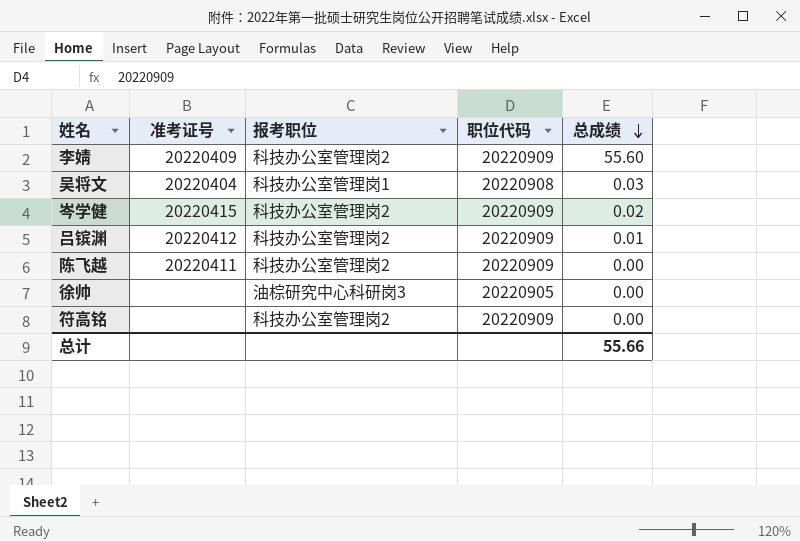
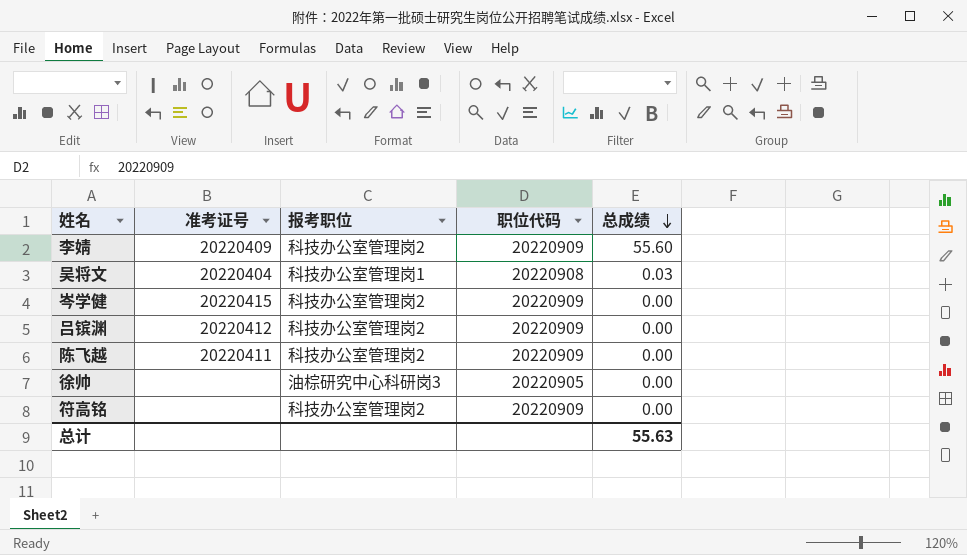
岑学健 | 总成绩: 0.02 -> 0.00
吕镔渊 | 总成绩: 0.01 -> 0.00
总计 | 总成绩: 55.66 -> 55.63

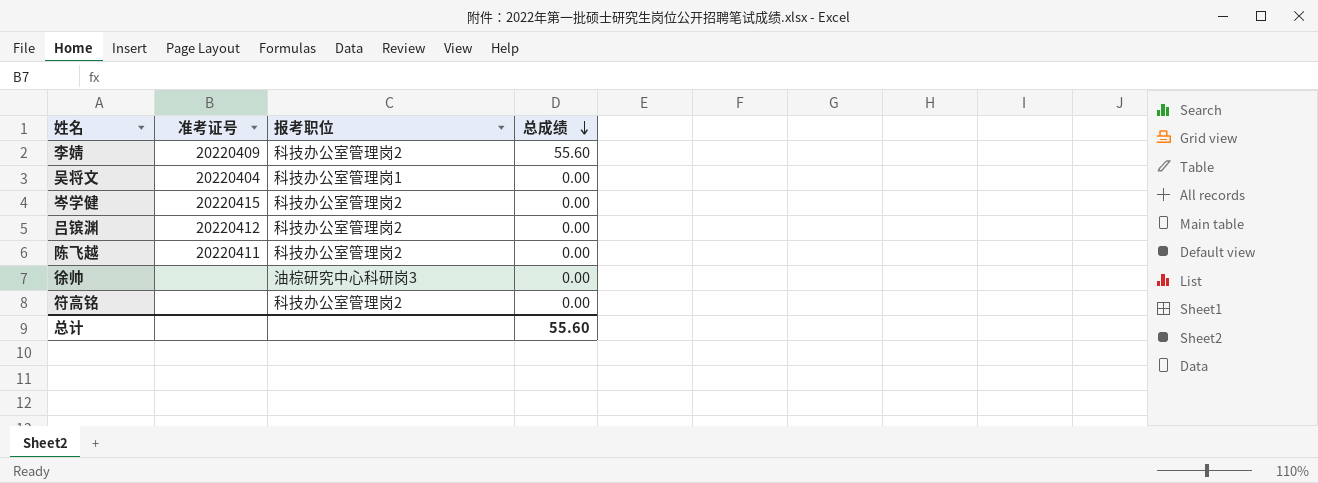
column 职位代码 | position: 4 -> none
吴将文 | 总成绩: 0.03 -> 0.00
总计 | 总成绩: 55.63 -> 55.60

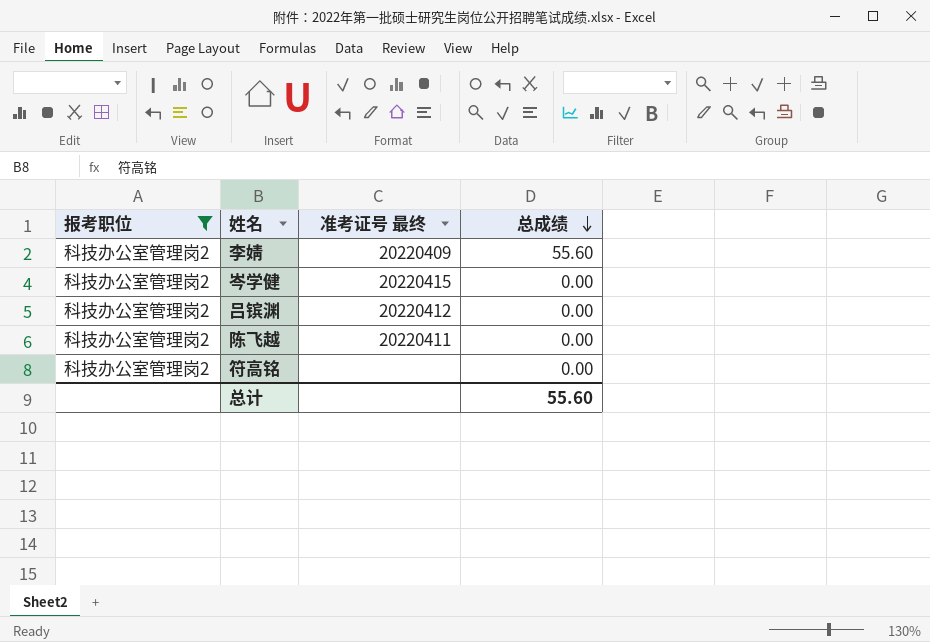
filter: none -> 报考职位 = 科技办公室管理岗2
column 报考职位 | position: 3 -> 1
column name: 准考证号 -> 准考证号 最终

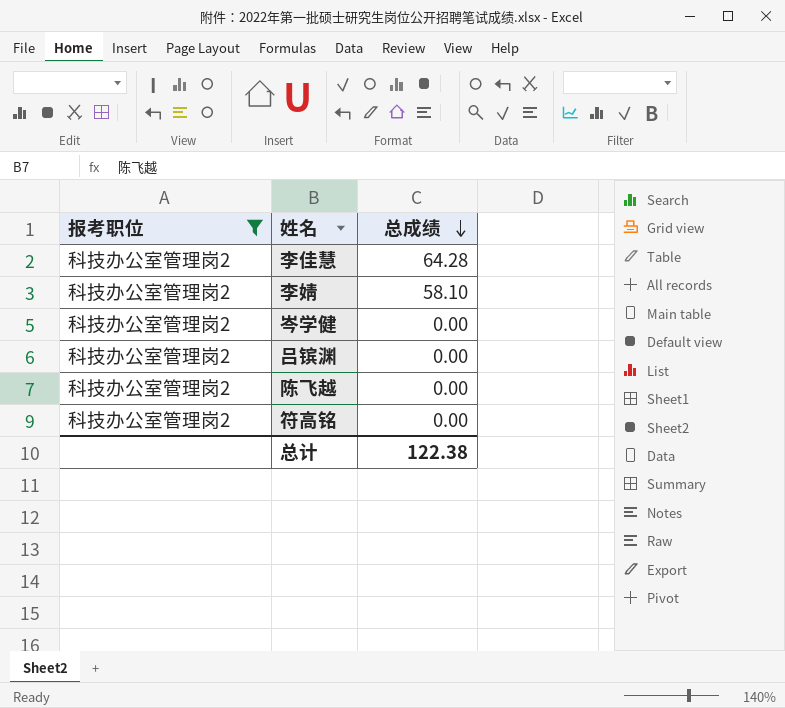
column 准考证号 最终 | position: 3 -> none
row 李佳慧: none -> 科技办公室管理岗2 | 64.28
李婧 | 总成绩: 55.60 -> 58.10
总计 | 总成绩: 55.60 -> 122.38

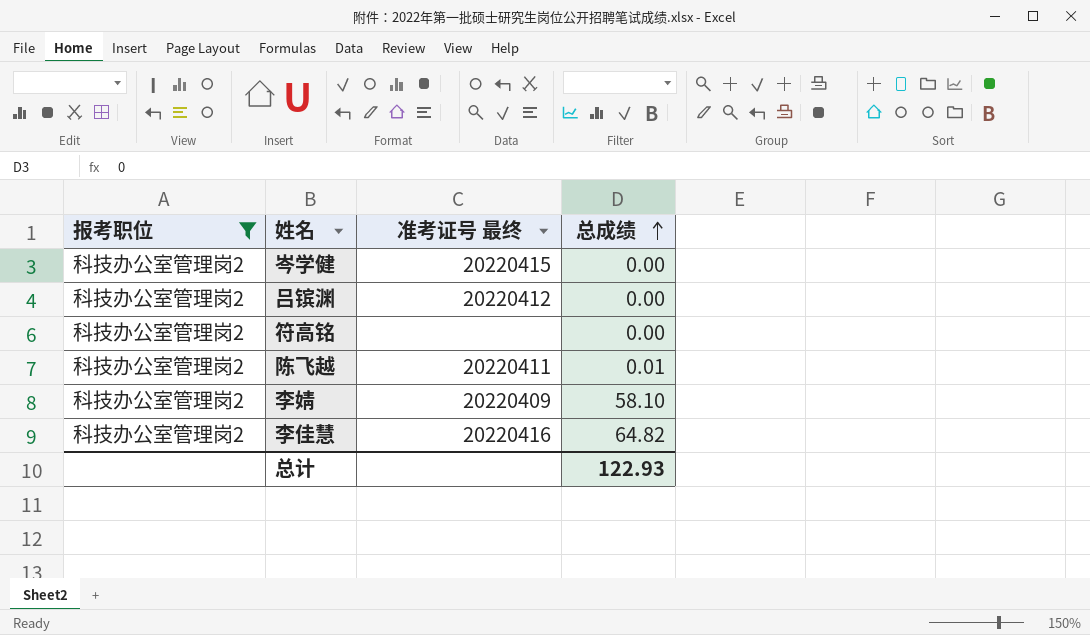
row order: 总成绩 descending -> 总成绩 ascending
column 准考证号 最终 | position: none -> 3
陈飞越 | 总成绩: 0.00 -> 0.01
李佳慧 | 总成绩: 64.28 -> 64.82
总计 | 总成绩: 122.38 -> 122.93

